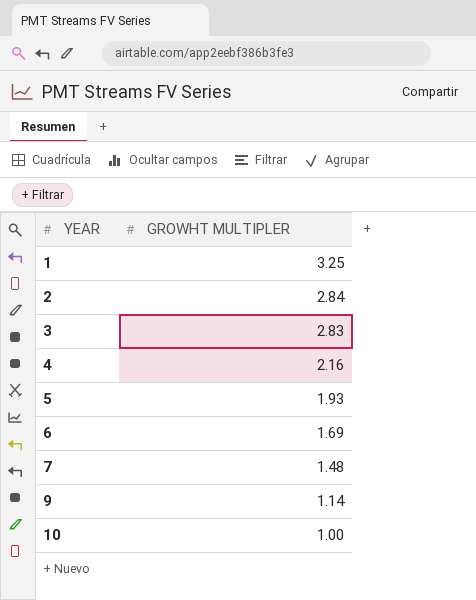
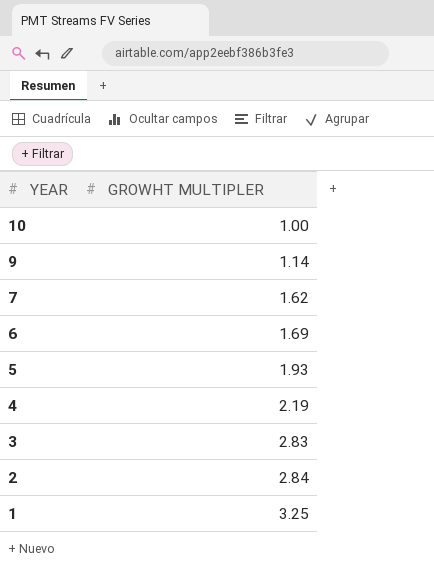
row order: YEAR ascending -> YEAR descending
7 | GROWHT MULTIPLER: 1.48 -> 1.62
4 | GROWHT MULTIPLER: 2.16 -> 2.19

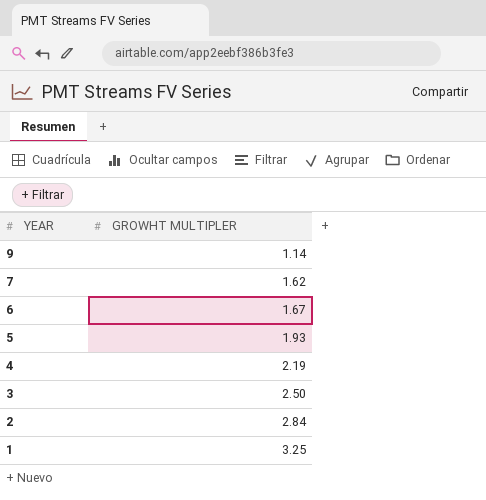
row 10: 1.00 -> none
6 | GROWHT MULTIPLER: 1.69 -> 1.67
3 | GROWHT MULTIPLER: 2.83 -> 2.50

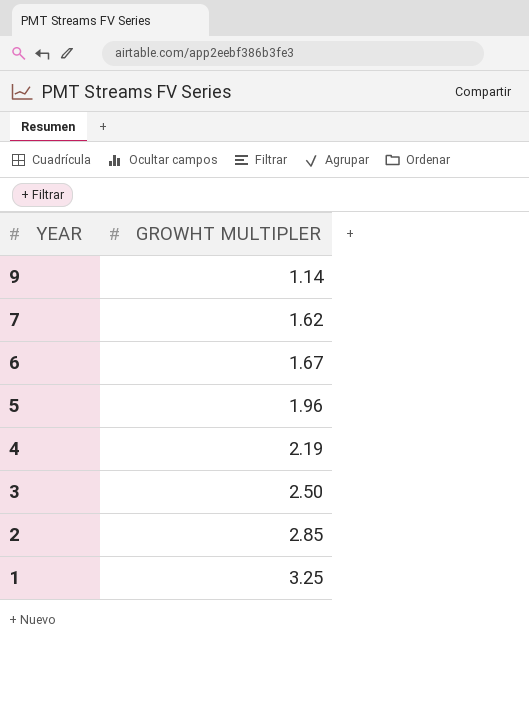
5 | GROWHT MULTIPLER: 1.93 -> 1.96
2 | GROWHT MULTIPLER: 2.84 -> 2.85

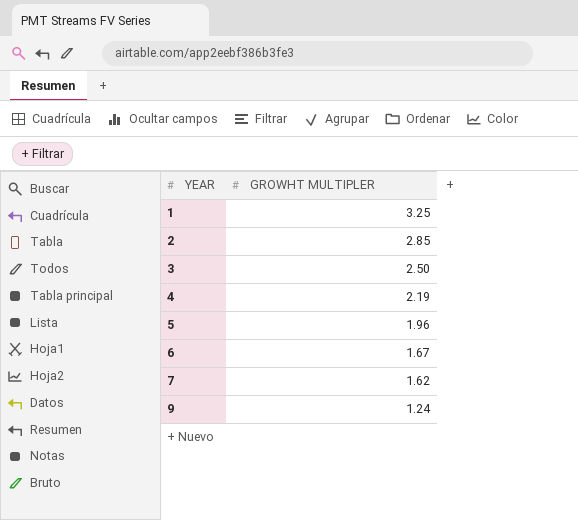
row order: YEAR descending -> YEAR ascending
9 | GROWHT MULTIPLER: 1.14 -> 1.24

